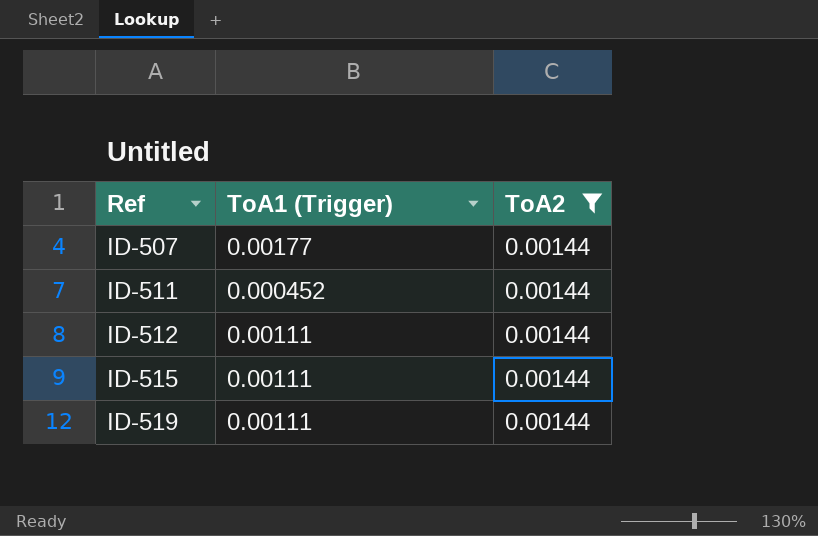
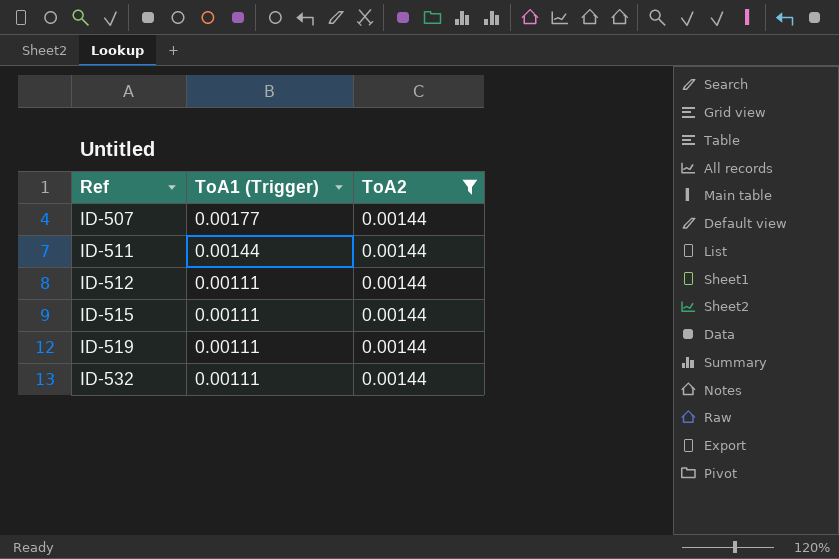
ID-511 | ToA1 (Trigger): 0.000452 -> 0.00144
row ID-532: none -> 0.00111 | 0.00144

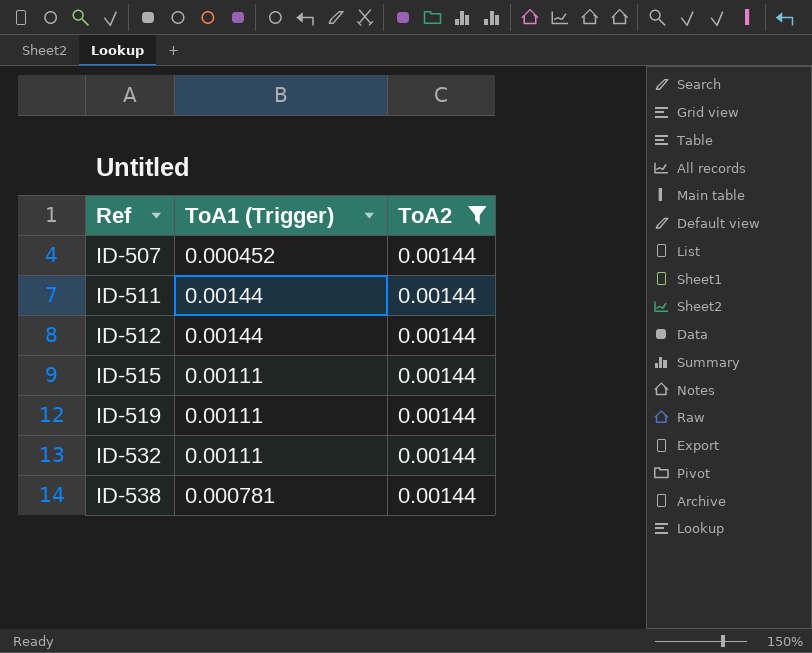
ID-507 | ToA1 (Trigger): 0.00177 -> 0.000452
ID-512 | ToA1 (Trigger): 0.00111 -> 0.00144
row ID-538: none -> 0.000781 | 0.00144

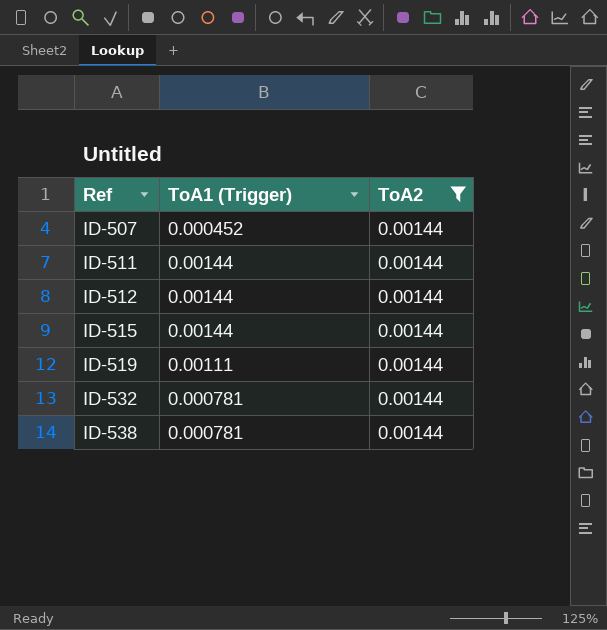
ID-515 | ToA1 (Trigger): 0.00111 -> 0.00144
ID-532 | ToA1 (Trigger): 0.00111 -> 0.000781

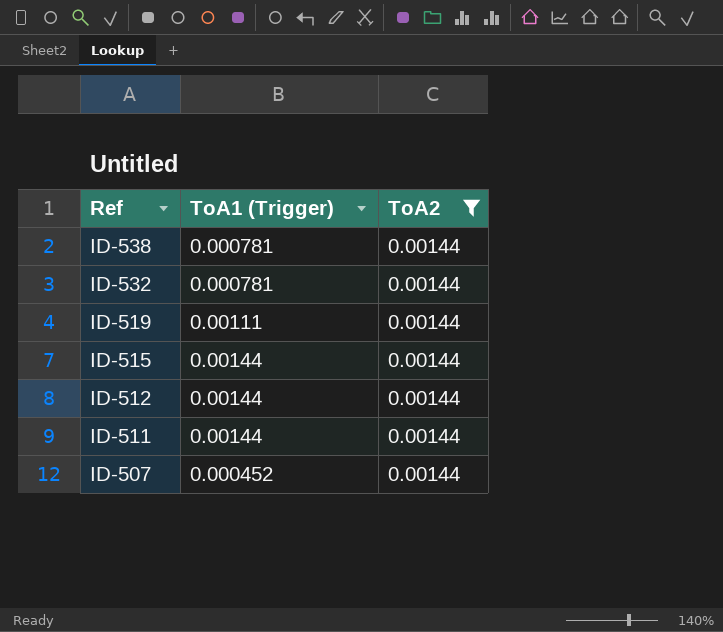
row order: Ref ascending -> Ref descending

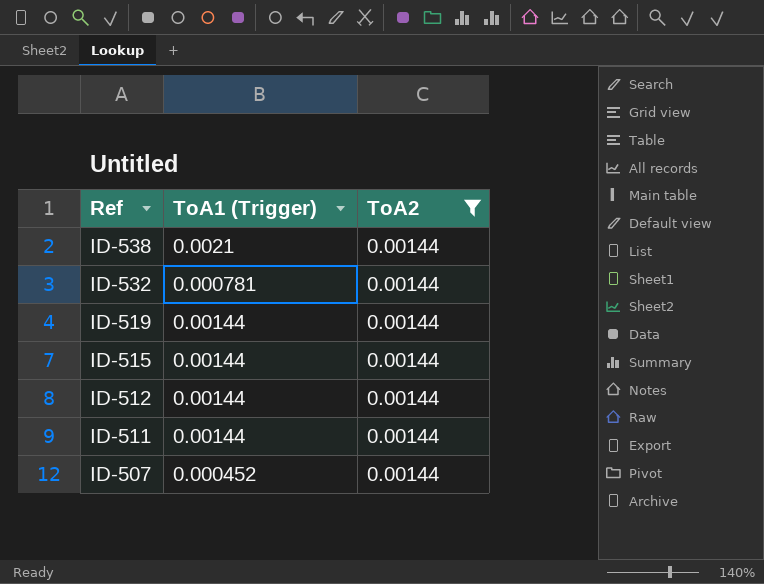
ID-538 | ToA1 (Trigger): 0.000781 -> 0.0021
ID-519 | ToA1 (Trigger): 0.00111 -> 0.00144

